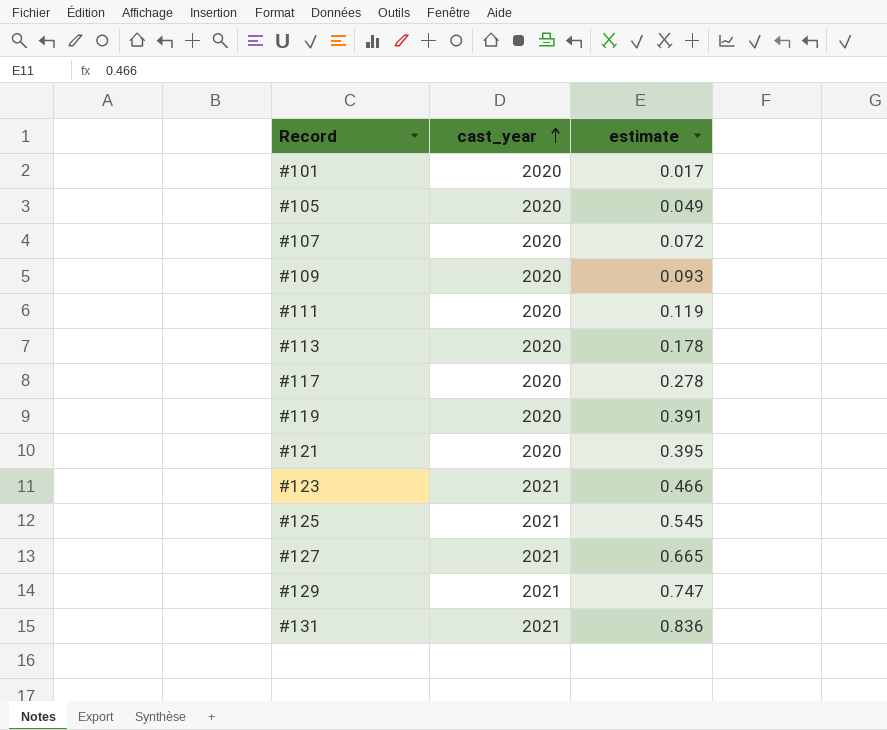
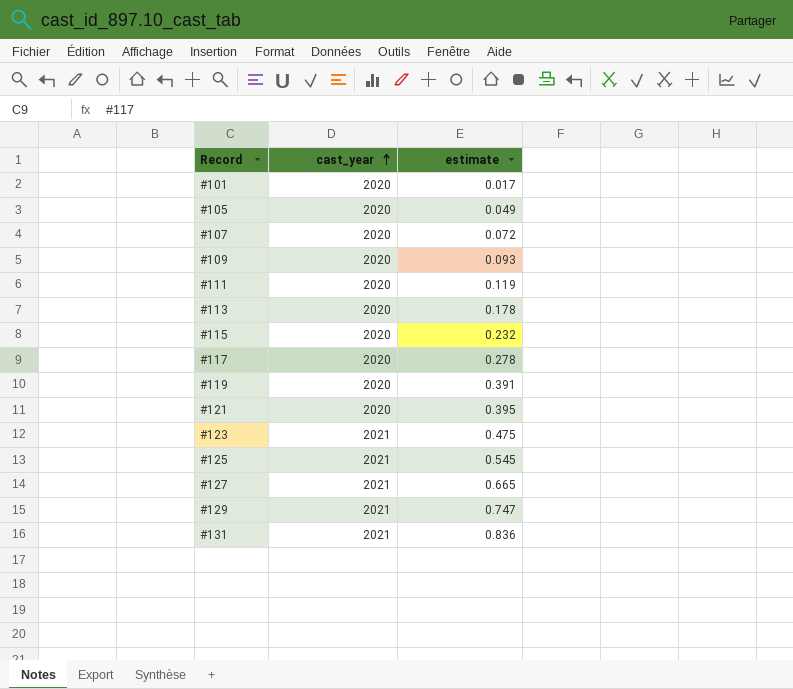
row #115: none -> 2020 | 0.232
#123 | estimate: 0.466 -> 0.475

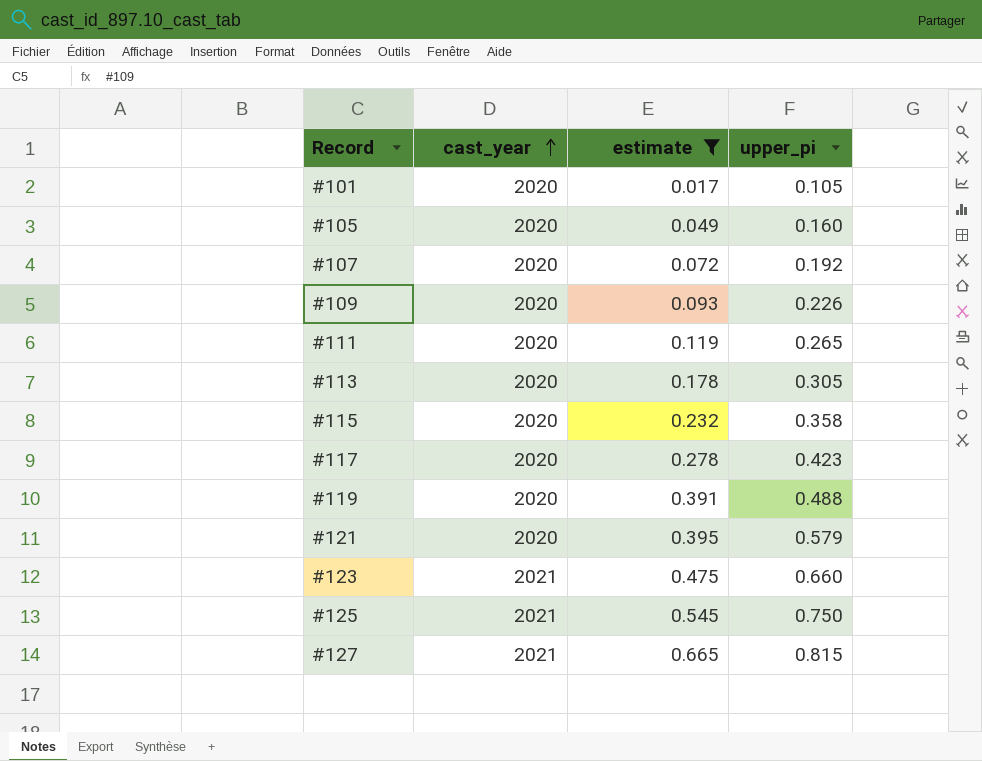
filter: none -> estimate <= 0.665
column upper_pi | position: none -> 4

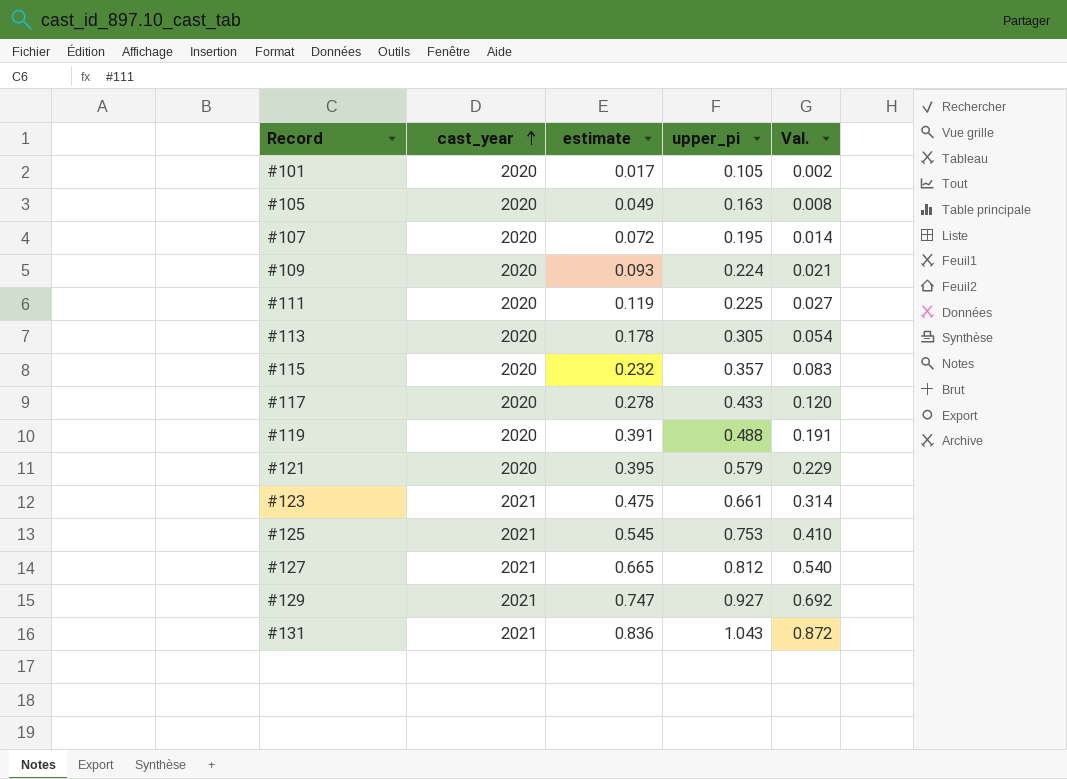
filter: estimate <= 0.665 -> none
column Val. | formula: none -> [estimate] * [upper_pi]
#105 | upper_pi: 0.160 -> 0.163
#107 | upper_pi: 0.192 -> 0.195
#109 | upper_pi: 0.226 -> 0.224
#111 | upper_pi: 0.265 -> 0.225
#115 | upper_pi: 0.358 -> 0.357
#117 | upper_pi: 0.423 -> 0.433
#123 | upper_pi: 0.660 -> 0.661
#125 | upper_pi: 0.750 -> 0.753
#127 | upper_pi: 0.815 -> 0.812

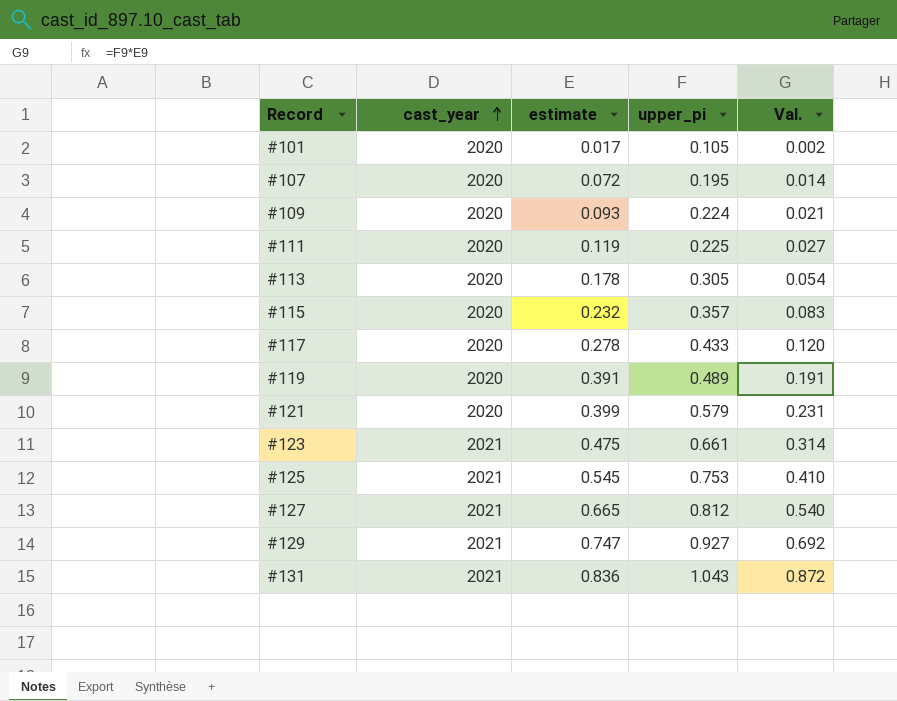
row #105: 2020 | 0.049 | 0.163 | 0.008 -> none
#119 | upper_pi: 0.488 -> 0.489
#121 | estimate: 0.395 -> 0.399
#121 | Val.: 0.229 -> 0.231

